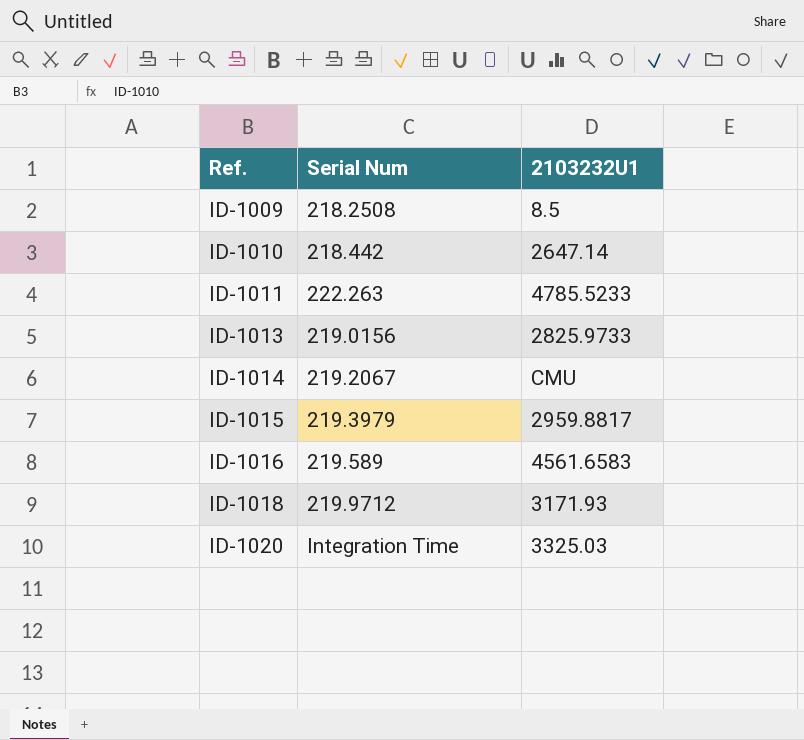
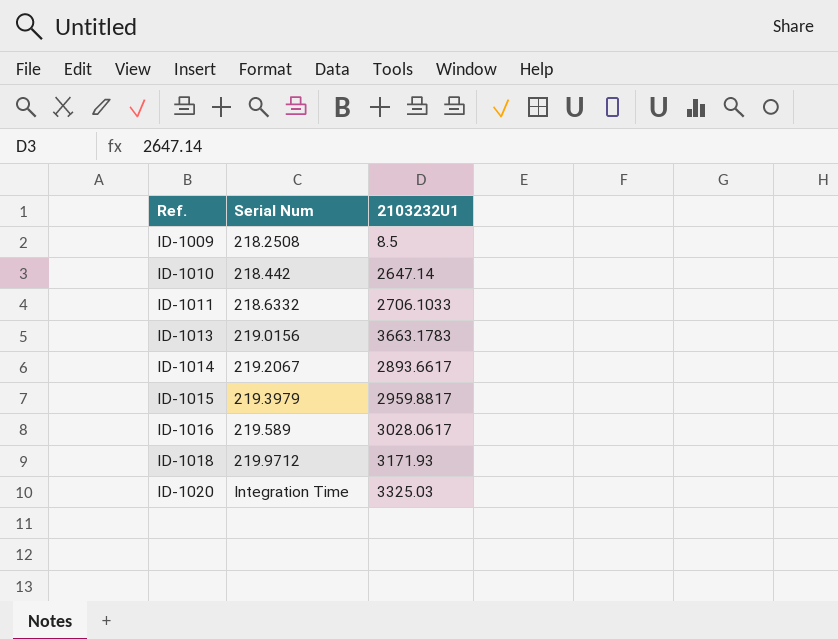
ID-1011 | Serial Num: 222.263 -> 218.6332
ID-1011 | 2103232U1: 4785.5233 -> 2706.1033
ID-1013 | 2103232U1: 2825.9733 -> 3663.1783
ID-1014 | 2103232U1: CMU -> 2893.6617
ID-1016 | 2103232U1: 4561.6583 -> 3028.0617

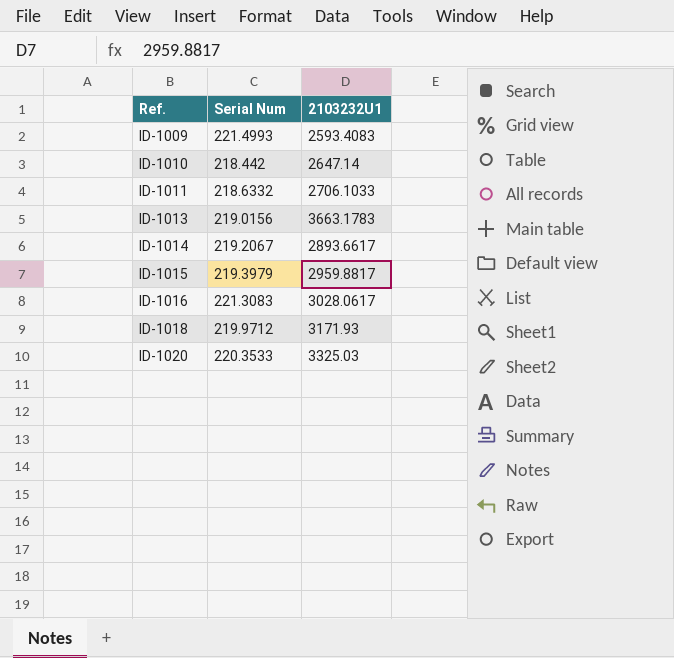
ID-1009 | Serial Num: 218.2508 -> 221.4993
ID-1009 | 2103232U1: 8.5 -> 2593.4083
ID-1016 | Serial Num: 219.589 -> 221.3083
ID-1020 | Serial Num: Integration Time -> 220.3533

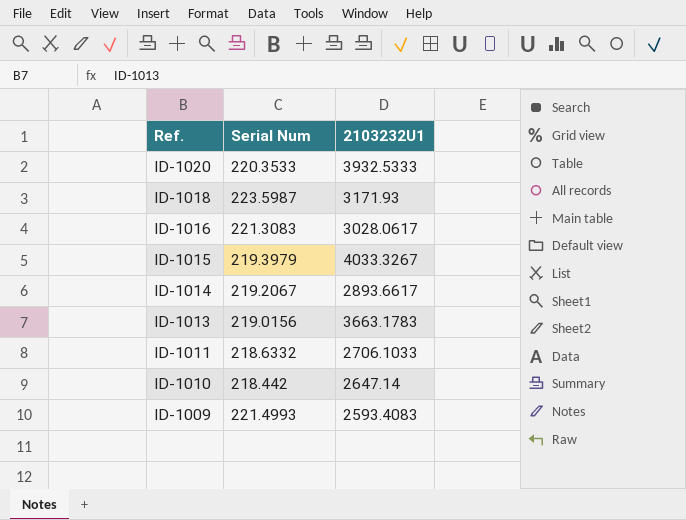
row order: Ref. ascending -> Ref. descending
ID-1020 | 2103232U1: 3325.03 -> 3932.5333
ID-1018 | Serial Num: 219.9712 -> 223.5987
ID-1015 | 2103232U1: 2959.8817 -> 4033.3267

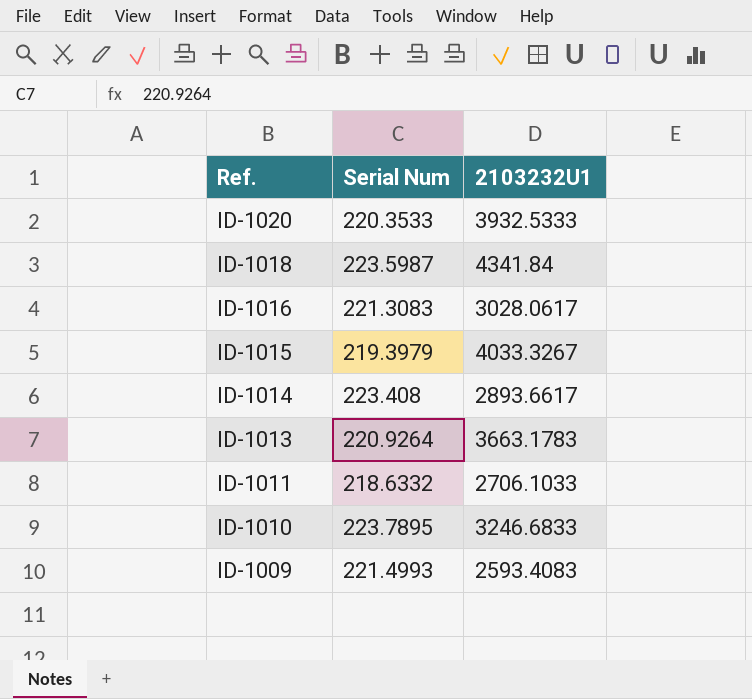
ID-1018 | 2103232U1: 3171.93 -> 4341.84
ID-1014 | Serial Num: 219.2067 -> 223.408
ID-1013 | Serial Num: 219.0156 -> 220.9264
ID-1010 | Serial Num: 218.442 -> 223.7895
ID-1010 | 2103232U1: 2647.14 -> 3246.6833

